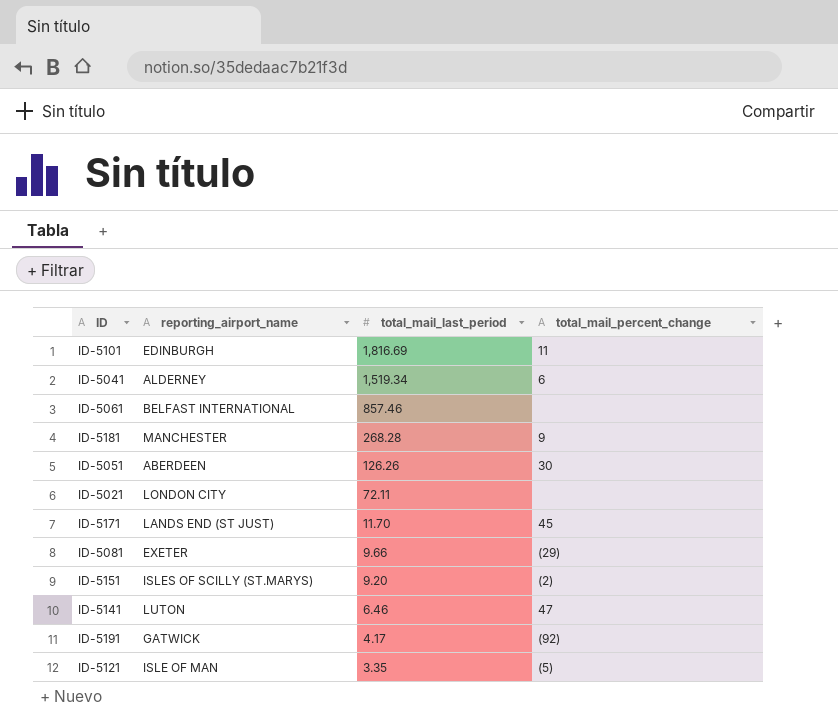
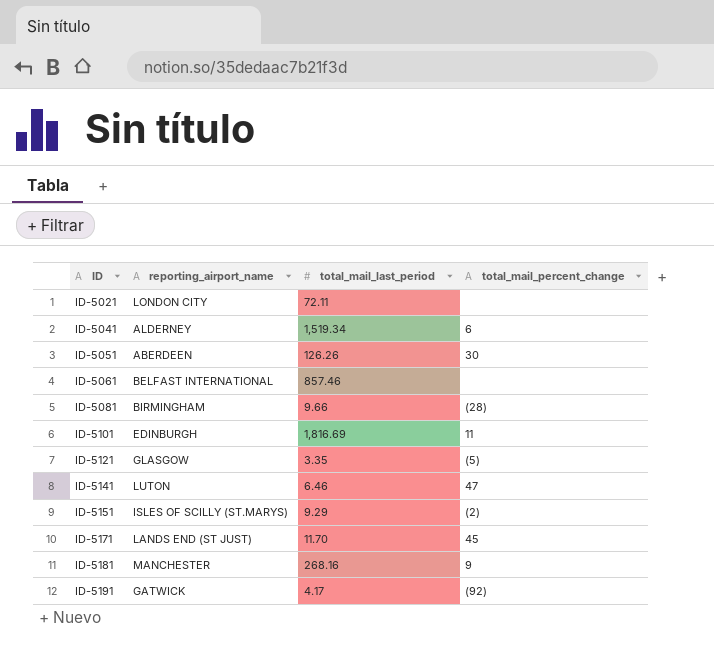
row order: total_mail_last_period descending -> ID ascending
ID-5081 | reporting_airport_name: EXETER -> BIRMINGHAM
ID-5081 | total_mail_percent_change: (29) -> (28)
ID-5121 | reporting_airport_name: ISLE OF MAN -> GLASGOW
ID-5151 | total_mail_last_period: 9.20 -> 9.29
ID-5181 | total_mail_last_period: 268.28 -> 268.16

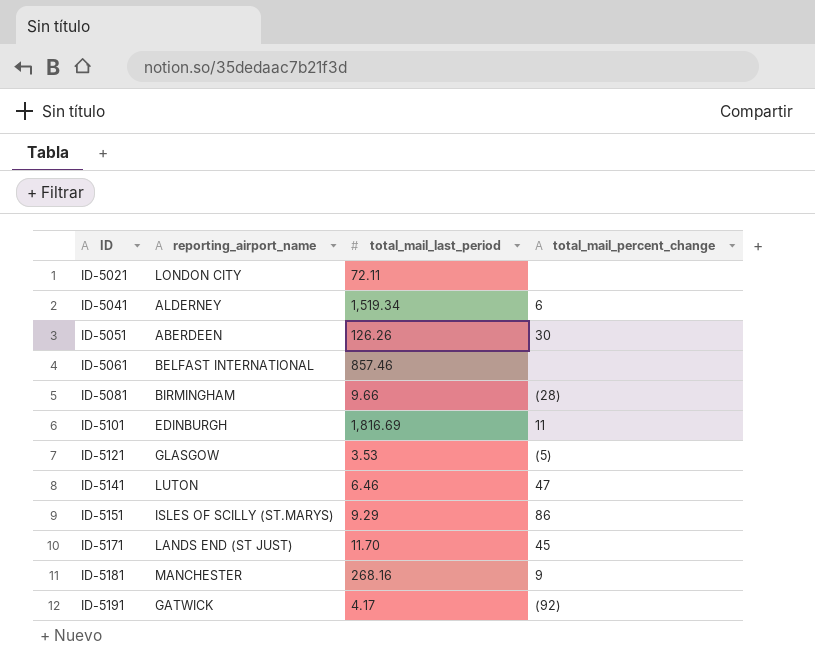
ID-5121 | total_mail_last_period: 3.35 -> 3.53
ID-5151 | total_mail_percent_change: (2) -> 86

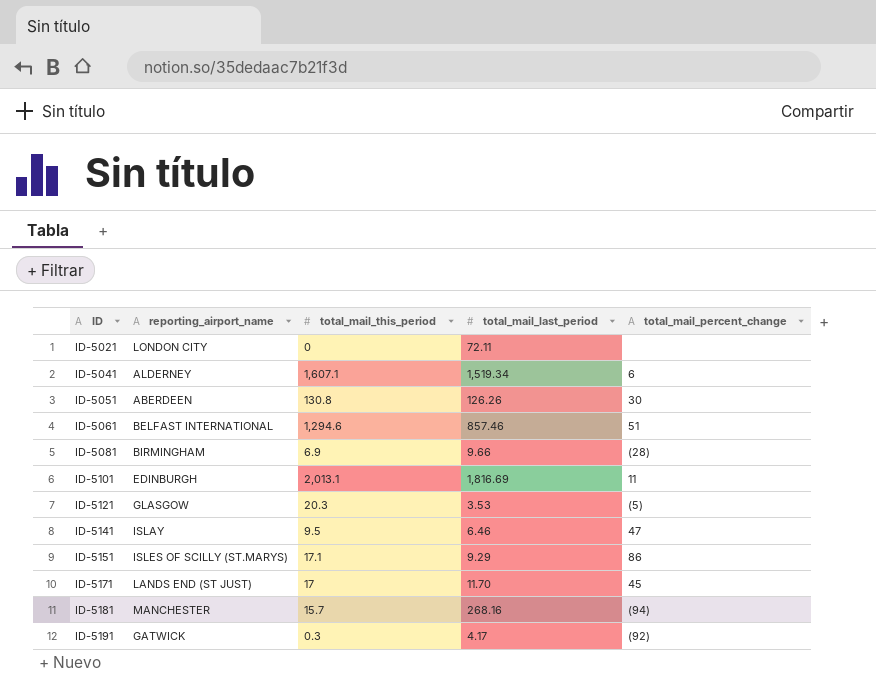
column total_mail_this_period | position: none -> 3
ID-5061 | total_mail_percent_change: none -> 51
ID-5141 | reporting_airport_name: LUTON -> ISLAY
ID-5181 | total_mail_percent_change: 9 -> (94)

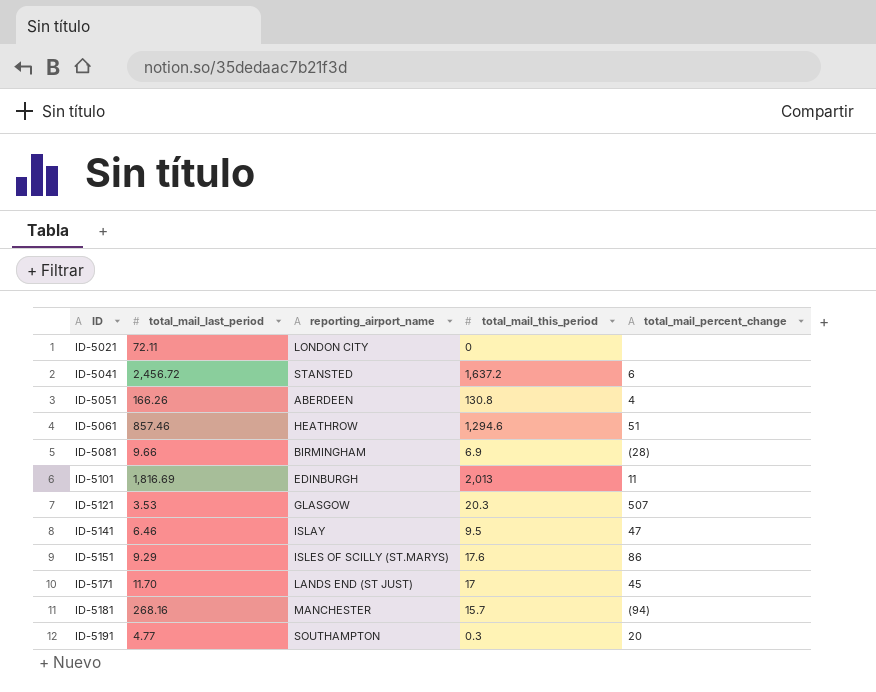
column total_mail_last_period | position: 4 -> 2
ID-5041 | total_mail_last_period: 1,519.34 -> 2,456.72
ID-5041 | reporting_airport_name: ALDERNEY -> STANSTED
ID-5041 | total_mail_this_period: 1,607.1 -> 1,637.2
ID-5051 | total_mail_last_period: 126.26 -> 166.26
ID-5051 | total_mail_percent_change: 30 -> 4
ID-5061 | reporting_airport_name: BELFAST INTERNATIONAL -> HEATHROW
ID-5101 | total_mail_this_period: 2,013.1 -> 2,013
ID-5121 | total_mail_percent_change: (5) -> 507
ID-5151 | total_mail_this_period: 17.1 -> 17.6
ID-5191 | total_mail_last_period: 4.17 -> 4.77
ID-5191 | reporting_airport_name: GATWICK -> SOUTHAMPTON
ID-5191 | total_mail_percent_change: (92) -> 20

